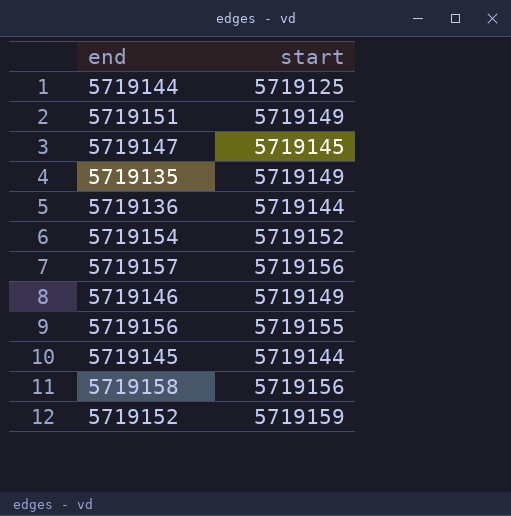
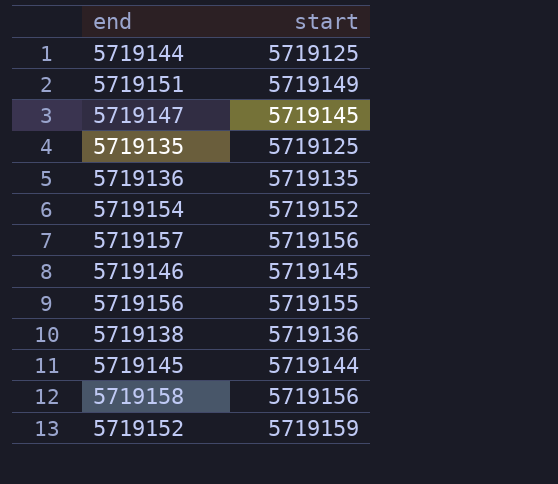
5719135 | start: 5719149 -> 5719125
5719136 | start: 5719144 -> 5719135
5719146 | start: 5719149 -> 5719145
row 5719138: none -> 5719136

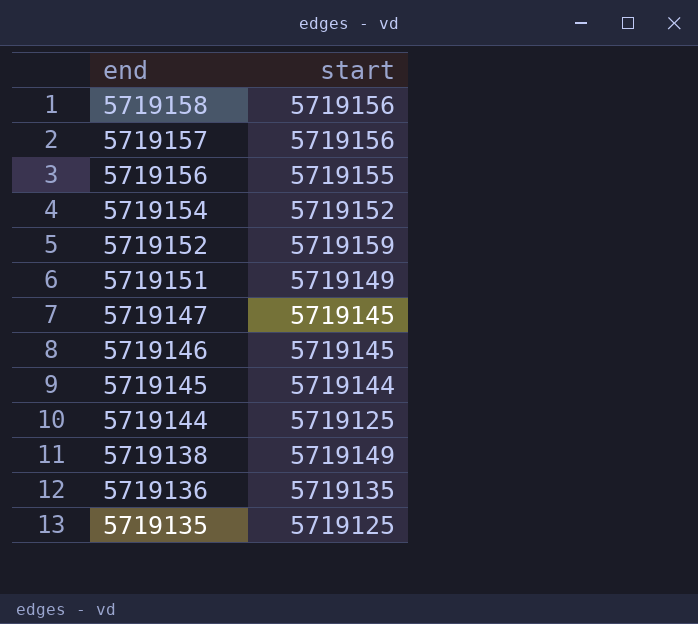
row order: none -> end descending
5719138 | start: 5719136 -> 5719149

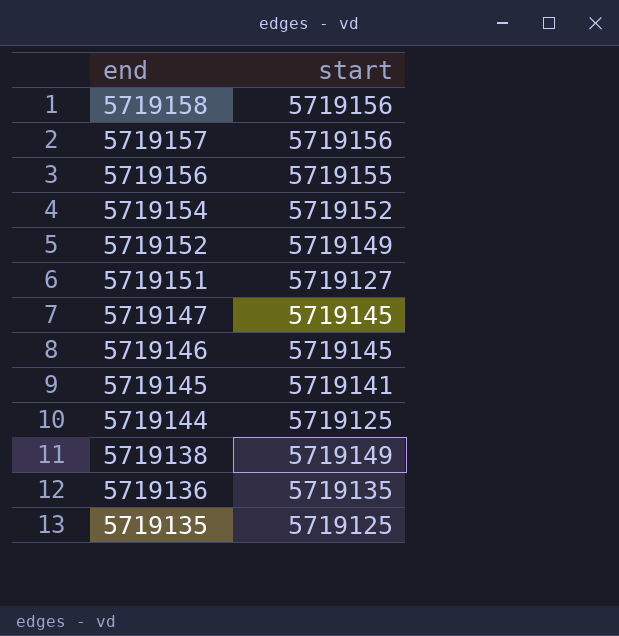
5719152 | start: 5719159 -> 5719149
5719151 | start: 5719149 -> 5719127
5719145 | start: 5719144 -> 5719141

